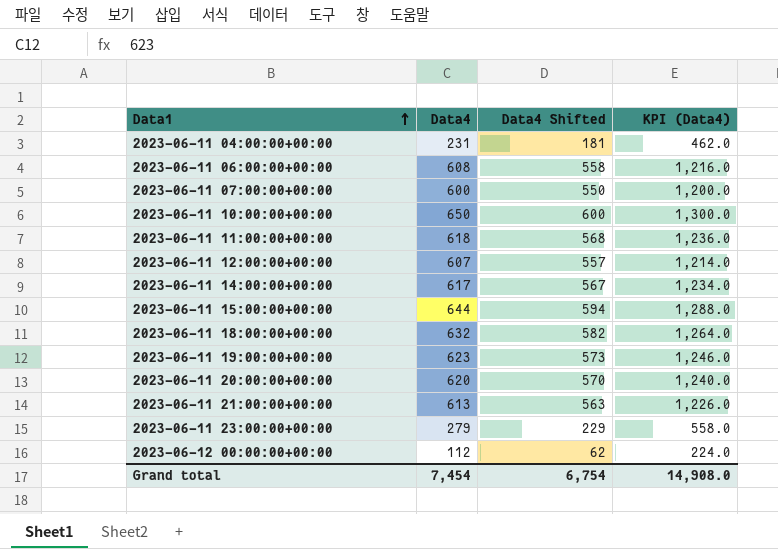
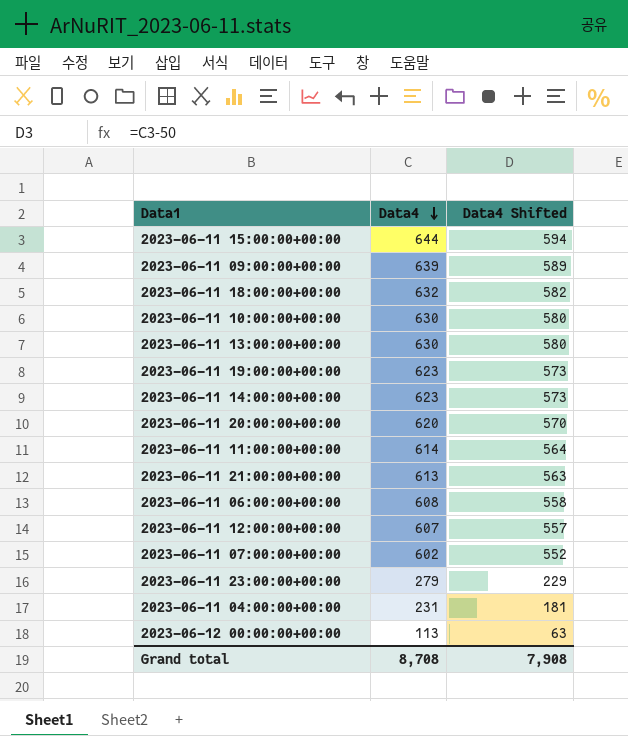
row order: Data1 ascending -> Data4 descending
column KPI (Data4) | formula: [Data4] * 2 -> none
row 2023-06-11 09:00:00+00:00: none -> 639 | 589
2023-06-11 10:00:00+00:00 | Data4: 650 -> 630
2023-06-11 10:00:00+00:00 | Data4 Shifted: 600 -> 580
row 2023-06-11 13:00:00+00:00: none -> 630 | 580
2023-06-11 14:00:00+00:00 | Data4: 617 -> 623
2023-06-11 14:00:00+00:00 | Data4 Shifted: 567 -> 573
2023-06-11 11:00:00+00:00 | Data4: 618 -> 614
2023-06-11 11:00:00+00:00 | Data4 Shifted: 568 -> 564
2023-06-11 07:00:00+00:00 | Data4: 600 -> 602
2023-06-11 07:00:00+00:00 | Data4 Shifted: 550 -> 552
2023-06-12 00:00:00+00:00 | Data4: 112 -> 113
2023-06-12 00:00:00+00:00 | Data4 Shifted: 62 -> 63
Grand total | Data4: 7,454 -> 8,708
Grand total | Data4 Shifted: 6,754 -> 7,908

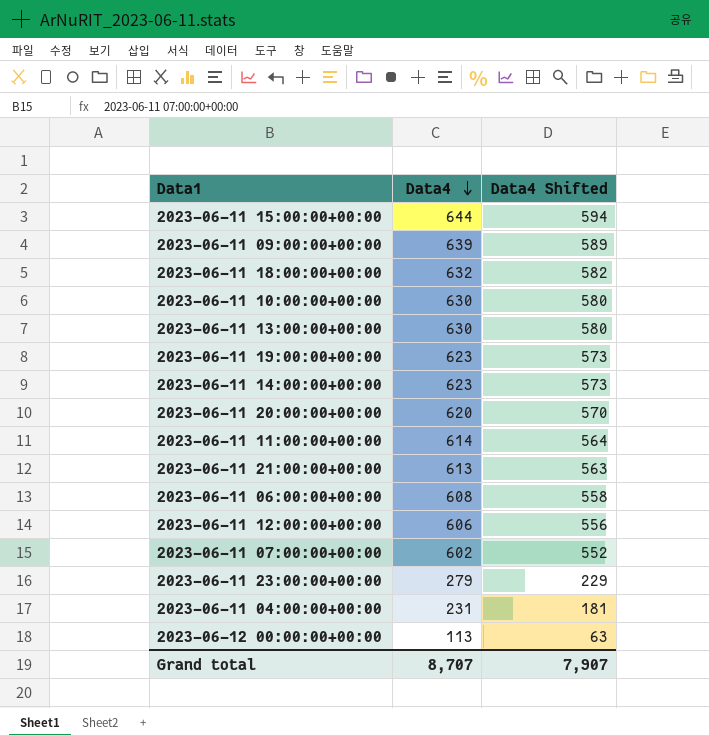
2023-06-11 12:00:00+00:00 | Data4: 607 -> 606
2023-06-11 12:00:00+00:00 | Data4 Shifted: 557 -> 556
Grand total | Data4: 8,708 -> 8,707
Grand total | Data4 Shifted: 7,908 -> 7,907

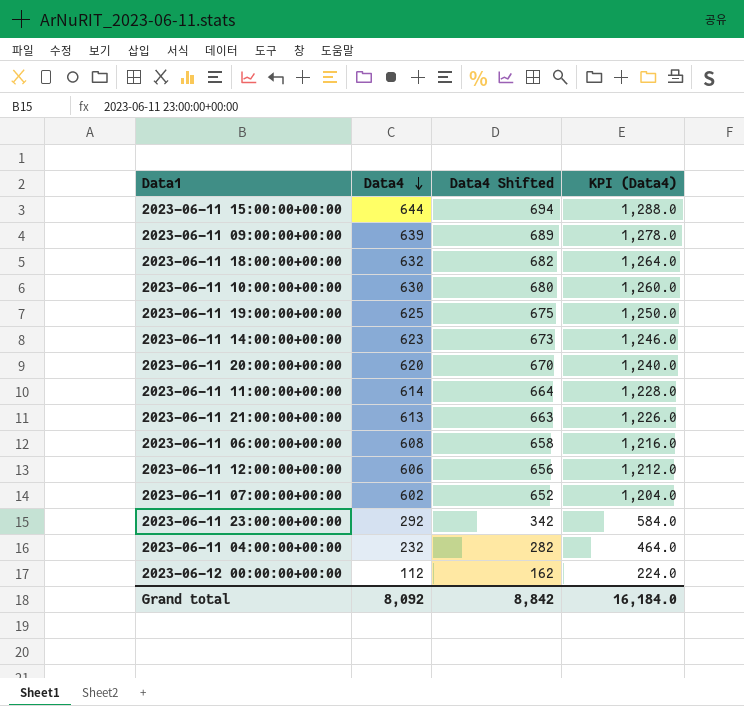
column Data4 Shifted | formula: [Data4] - 50 -> [Data4] + 50
column KPI (Data4) | formula: none -> [Data4] * 2
row 2023-06-11 13:00:00+00:00: 630 | 580 -> none
2023-06-11 19:00:00+00:00 | Data4: 623 -> 625
2023-06-11 23:00:00+00:00 | Data4: 279 -> 292
2023-06-11 04:00:00+00:00 | Data4: 231 -> 232
2023-06-12 00:00:00+00:00 | Data4: 113 -> 112
Grand total | Data4: 8,707 -> 8,092
Grand total | Data4 Shifted: 7,907 -> 8,842

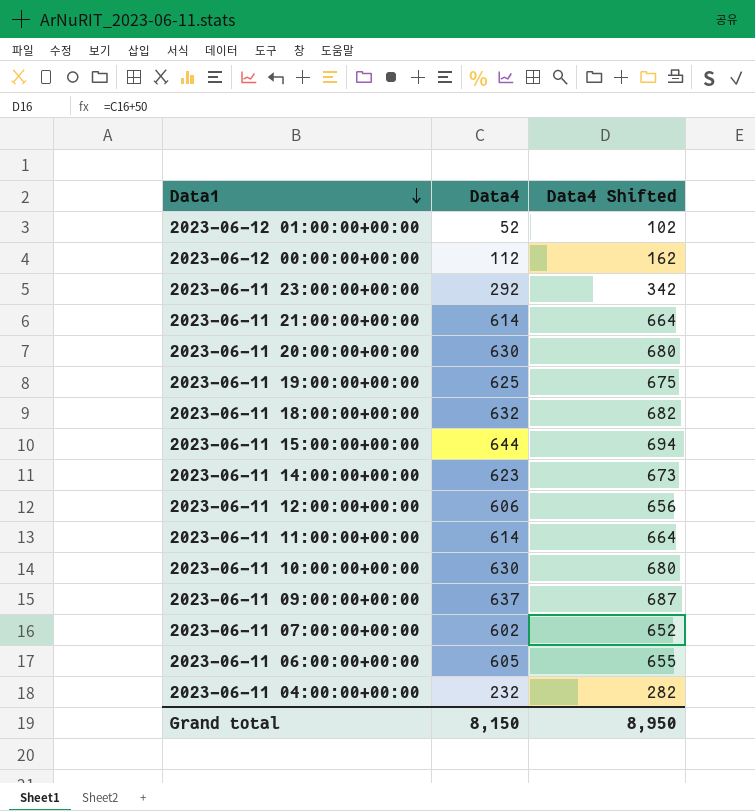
row order: Data4 descending -> Data1 descending
column KPI (Data4) | formula: [Data4] * 2 -> none
row 2023-06-12 01:00:00+00:00: none -> 52 | 102
2023-06-11 21:00:00+00:00 | Data4: 613 -> 614
2023-06-11 21:00:00+00:00 | Data4 Shifted: 663 -> 664
2023-06-11 20:00:00+00:00 | Data4: 620 -> 630
2023-06-11 20:00:00+00:00 | Data4 Shifted: 670 -> 680
2023-06-11 09:00:00+00:00 | Data4: 639 -> 637
2023-06-11 09:00:00+00:00 | Data4 Shifted: 689 -> 687
2023-06-11 06:00:00+00:00 | Data4: 608 -> 605
2023-06-11 06:00:00+00:00 | Data4 Shifted: 658 -> 655
Grand total | Data4: 8,092 -> 8,150
Grand total | Data4 Shifted: 8,842 -> 8,950

